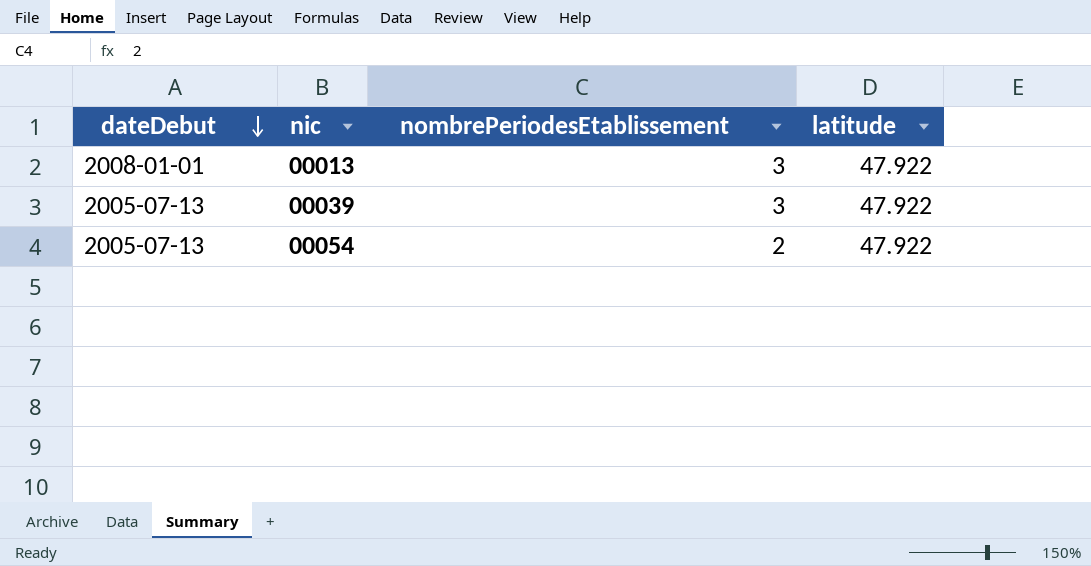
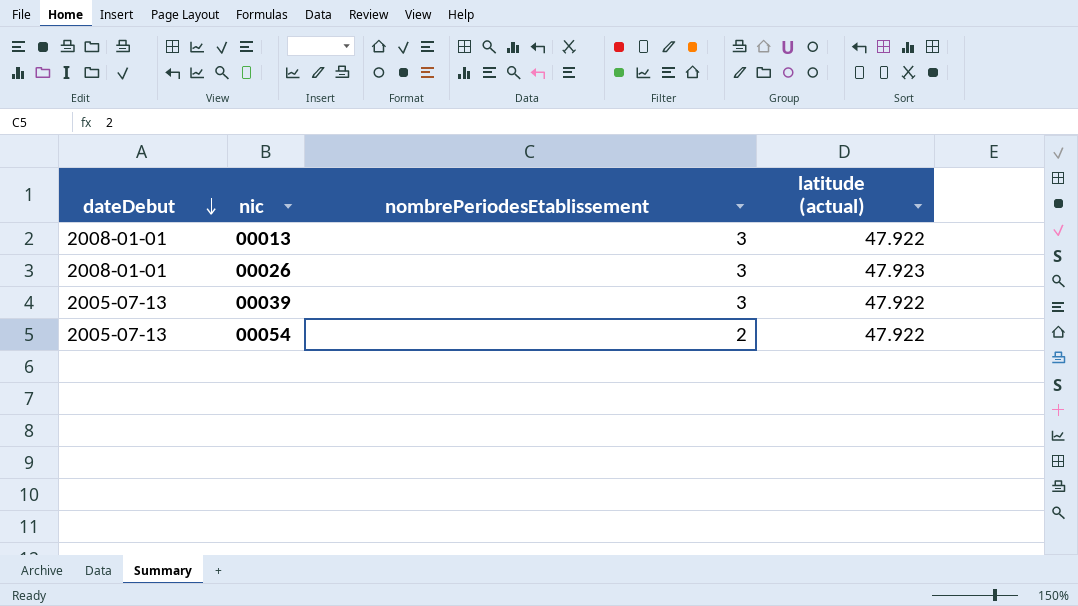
column name: latitude -> latitude (actual)
row 00026: none -> 2008-01-01 | 3 | 47.923

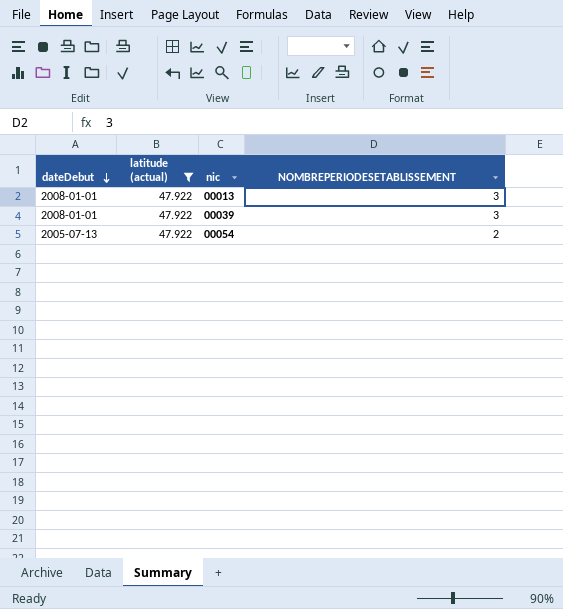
filter: none -> latitude (actual) = 47.922
column latitude (actual) | position: 4 -> 2
column name: nombrePeriodesEtablissement -> NOMBREPERIODESETABLISSEMENT
00039 | dateDebut: 2005-07-13 -> 2008-01-01

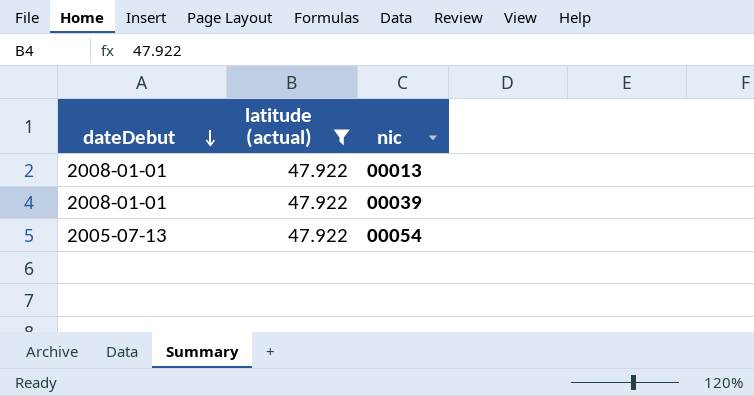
column NOMBREPERIODESETABLISSEMENT | position: 4 -> none

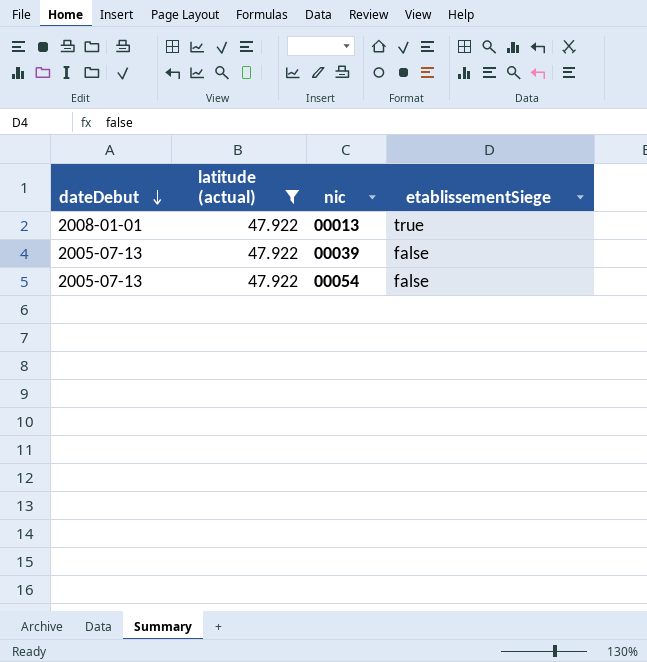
column etablissementSiege | position: none -> 4
00039 | dateDebut: 2008-01-01 -> 2005-07-13

